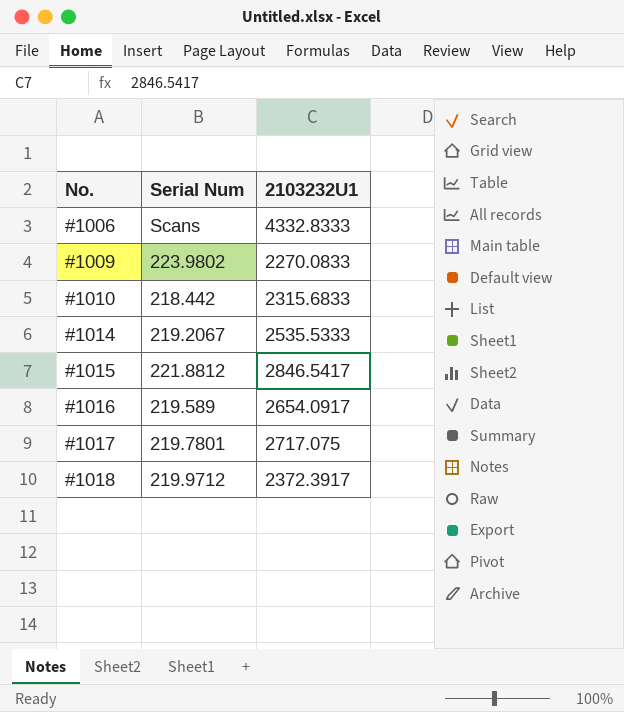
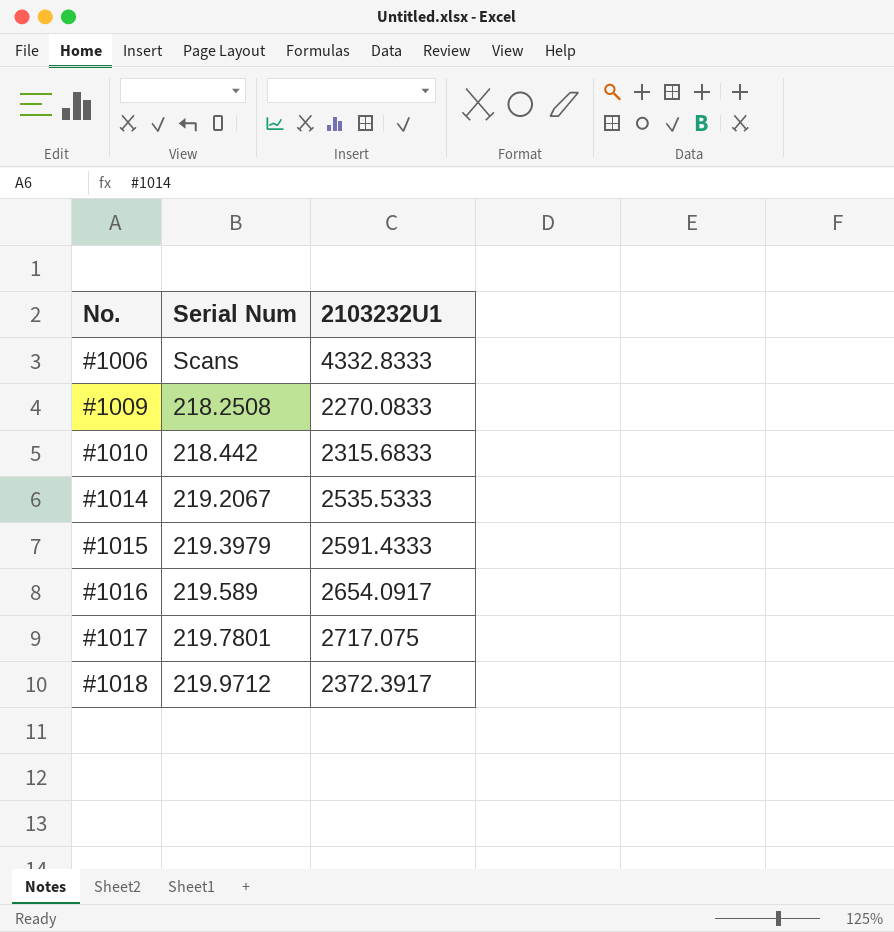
#1009 | Serial Num: 223.9802 -> 218.2508
#1015 | Serial Num: 221.8812 -> 219.3979
#1015 | 2103232U1: 2846.5417 -> 2591.4333

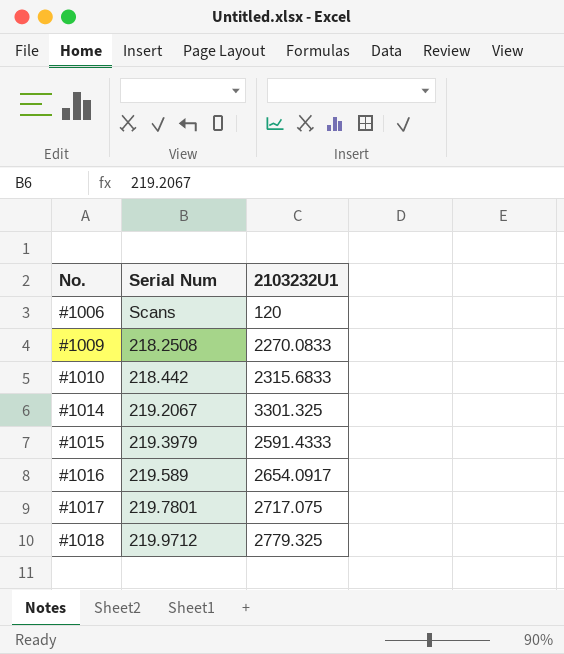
#1006 | 2103232U1: 4332.8333 -> 120
#1014 | 2103232U1: 2535.5333 -> 3301.325
#1018 | 2103232U1: 2372.3917 -> 2779.325

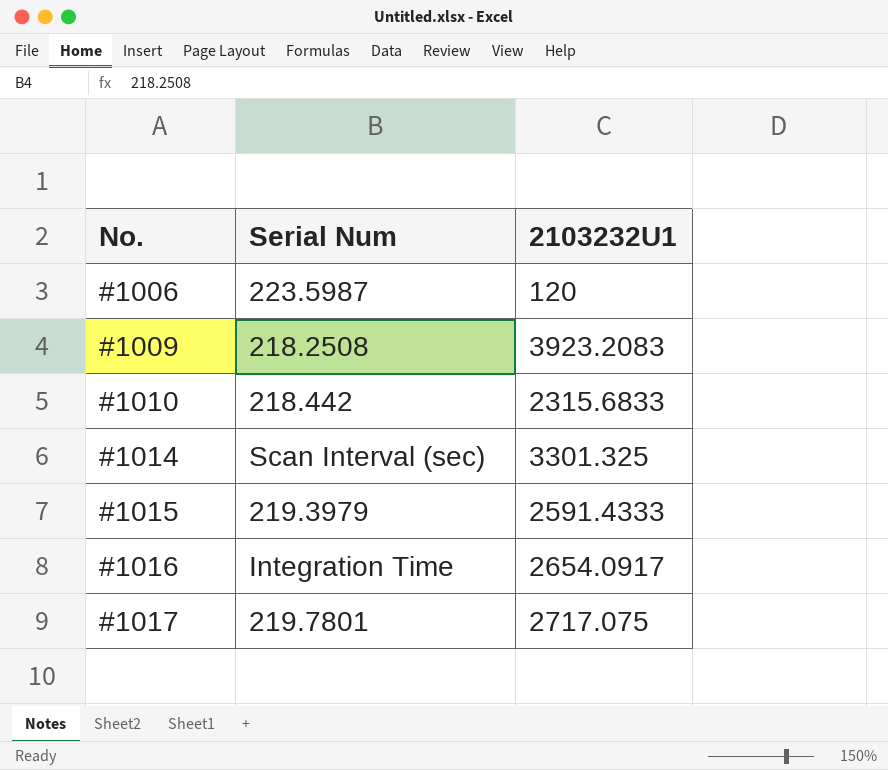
row #1018: 219.9712 | 2779.325 -> none
#1006 | Serial Num: Scans -> 223.5987
#1009 | 2103232U1: 2270.0833 -> 3923.2083
#1014 | Serial Num: 219.2067 -> Scan Interval (sec)
#1016 | Serial Num: 219.589 -> Integration Time

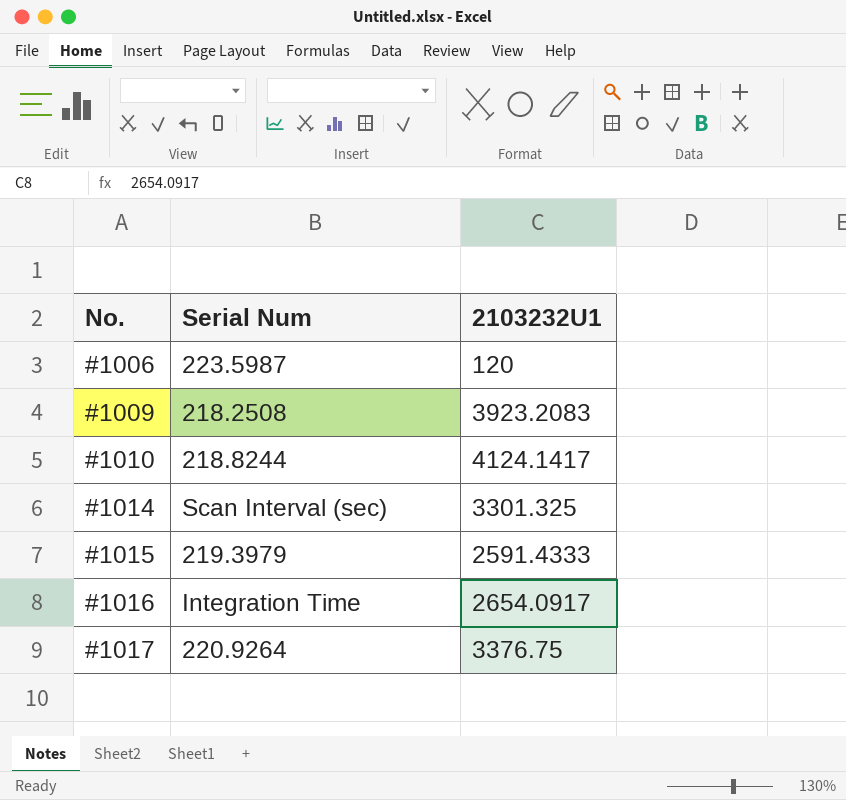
#1010 | Serial Num: 218.442 -> 218.8244
#1010 | 2103232U1: 2315.6833 -> 4124.1417
#1017 | Serial Num: 219.7801 -> 220.9264
#1017 | 2103232U1: 2717.075 -> 3376.75

